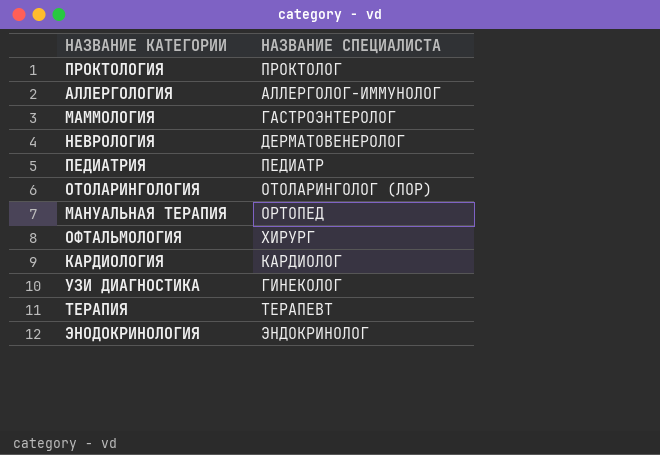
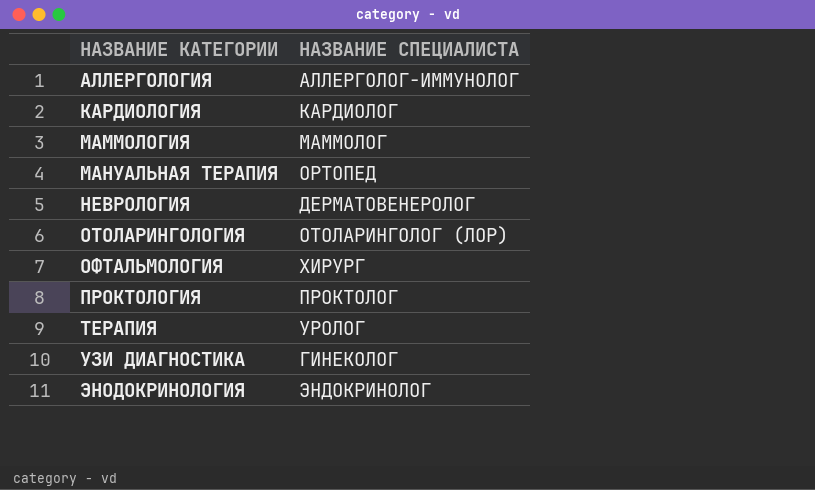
row order: none -> НАЗВАНИЕ КАТЕГОРИИ ascending
row ПЕДИАТРИЯ: ПЕДИАТР -> none
МАММОЛОГИЯ | НАЗВАНИЕ СПЕЦИАЛИСТА: ГАСТРОЭНТЕРОЛОГ -> МАММОЛОГ
ТЕРАПИЯ | НАЗВАНИЕ СПЕЦИАЛИСТА: ТЕРАПЕВТ -> УРОЛОГ

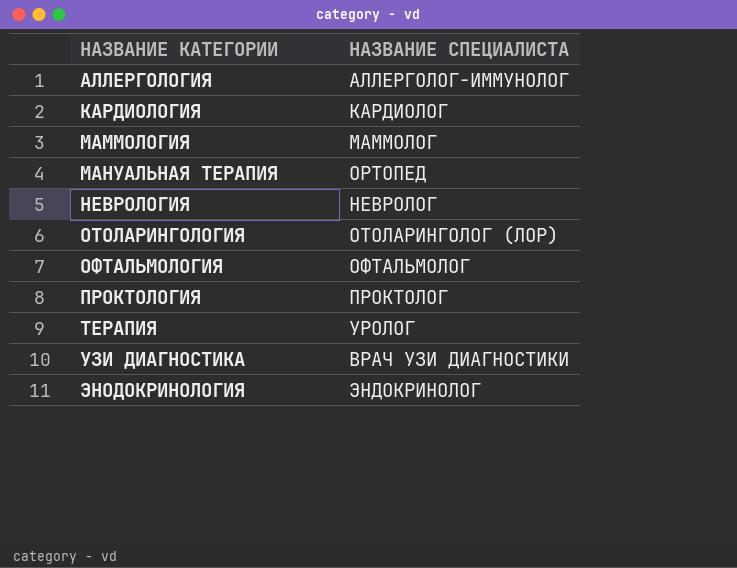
НЕВРОЛОГИЯ | НАЗВАНИЕ СПЕЦИАЛИСТА: ДЕРМАТОВЕНЕРОЛОГ -> НЕВРОЛОГ
ОФТАЛЬМОЛОГИЯ | НАЗВАНИЕ СПЕЦИАЛИСТА: ХИРУРГ -> ОФТАЛЬМОЛОГ
УЗИ ДИАГНОСТИКА | НАЗВАНИЕ СПЕЦИАЛИСТА: ГИНЕКОЛОГ -> ВРАЧ УЗИ ДИАГНОСТИКИ

